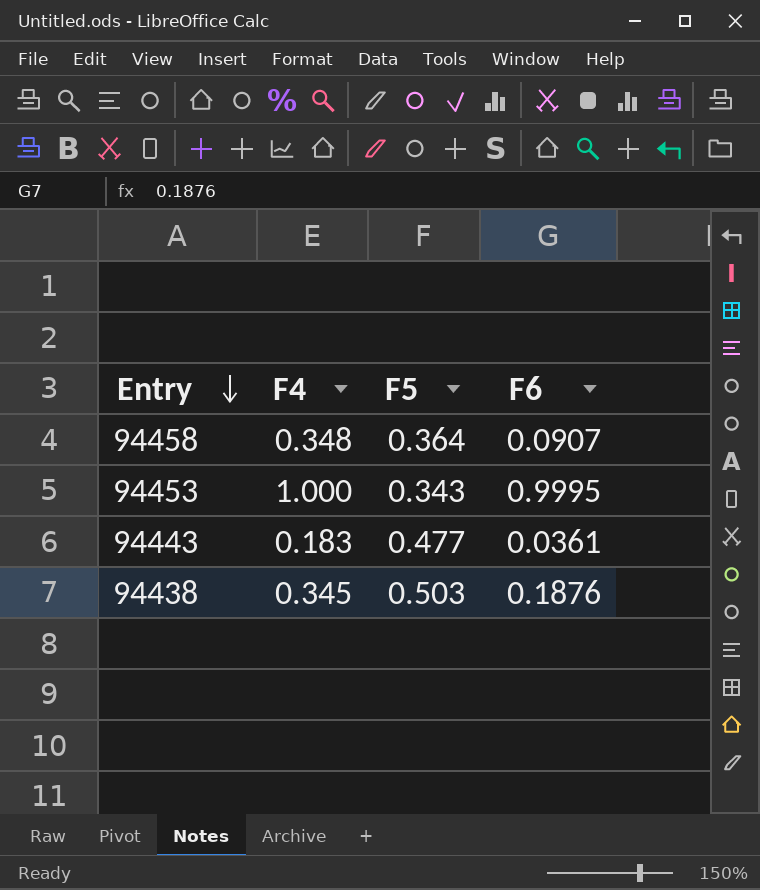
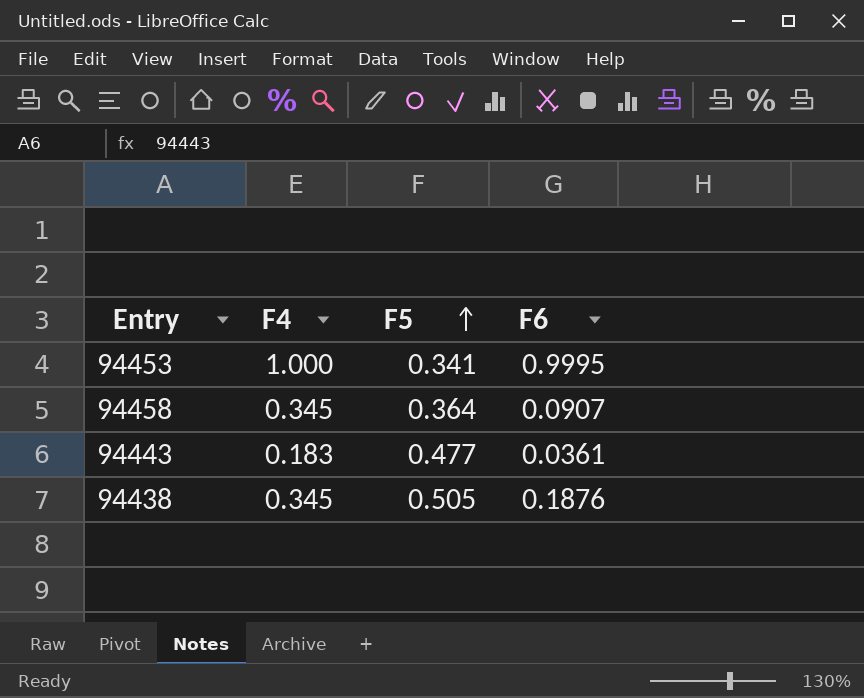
row order: Entry descending -> F5 ascending
94453 | F5: 0.343 -> 0.341
94458 | F4: 0.348 -> 0.345
94438 | F5: 0.503 -> 0.505

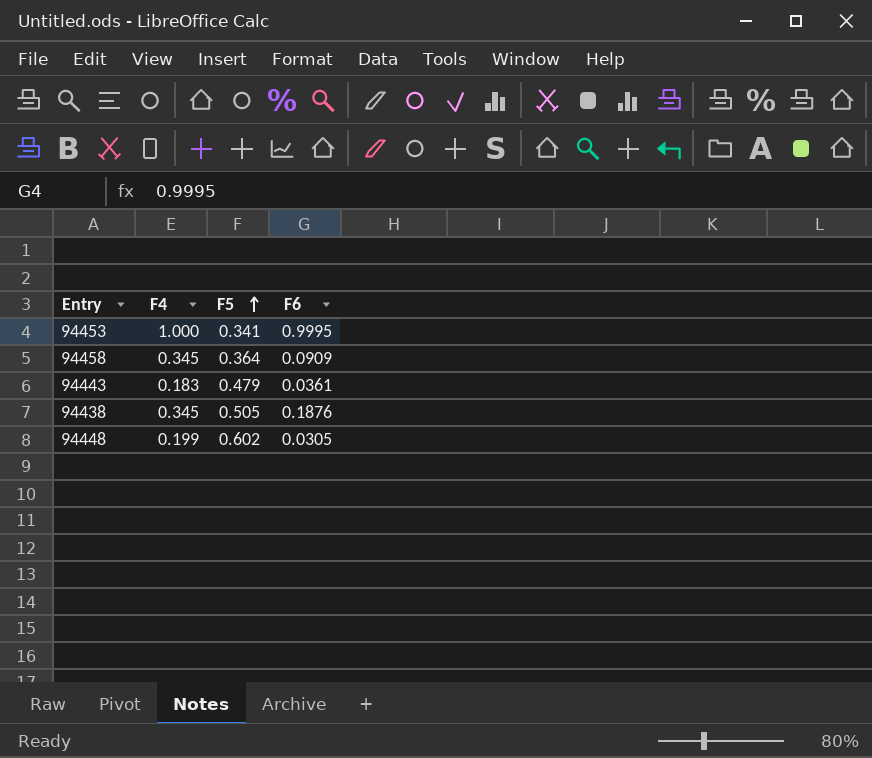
94458 | F6: 0.0907 -> 0.0909
94443 | F5: 0.477 -> 0.479
row 94448: none -> 0.199 | 0.602 | 0.0305

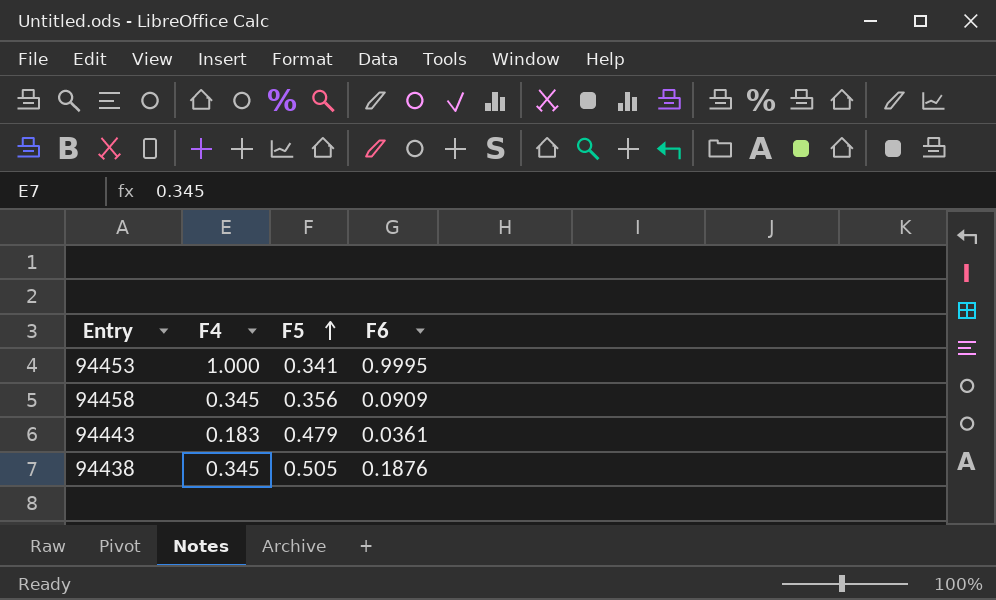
row 94448: 0.199 | 0.602 | 0.0305 -> none
94458 | F5: 0.364 -> 0.356

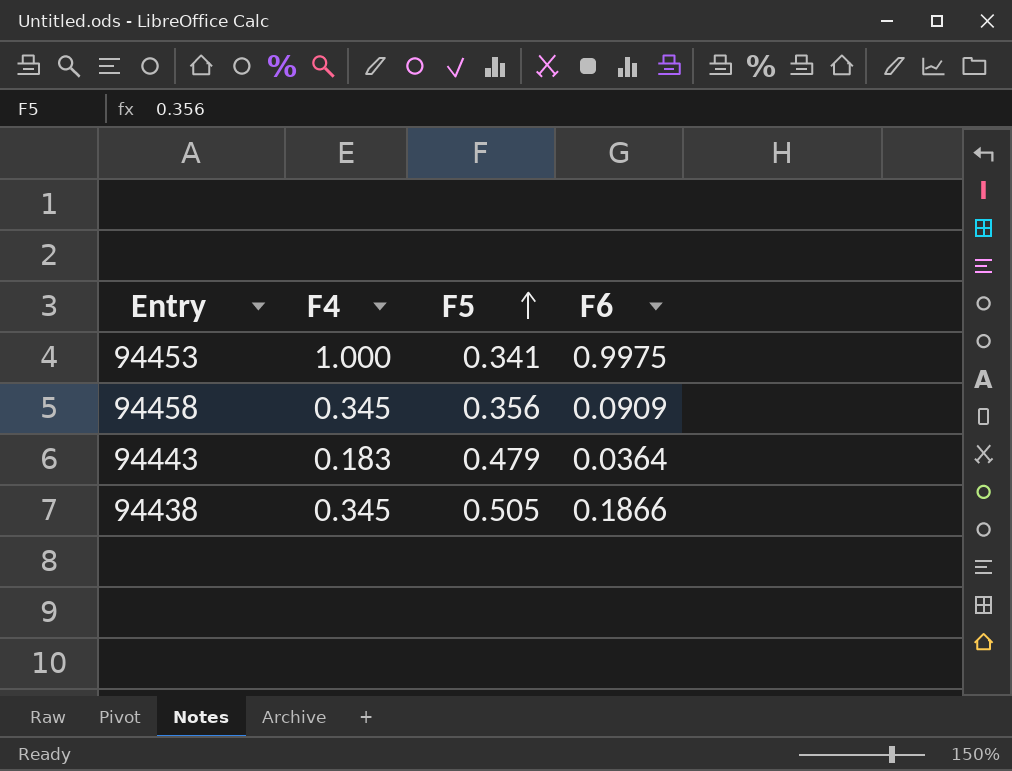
94453 | F6: 0.9995 -> 0.9975
94443 | F6: 0.0361 -> 0.0364
94438 | F6: 0.1876 -> 0.1866

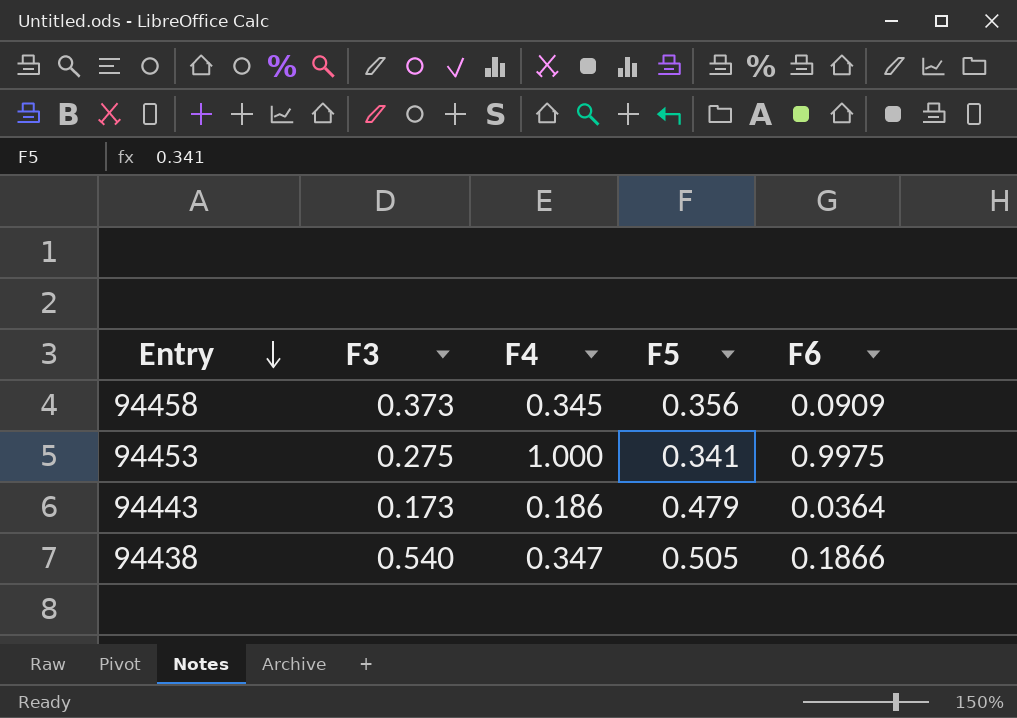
row order: F5 ascending -> Entry descending
column F3 | position: none -> 2
94443 | F4: 0.183 -> 0.186
94438 | F4: 0.345 -> 0.347

